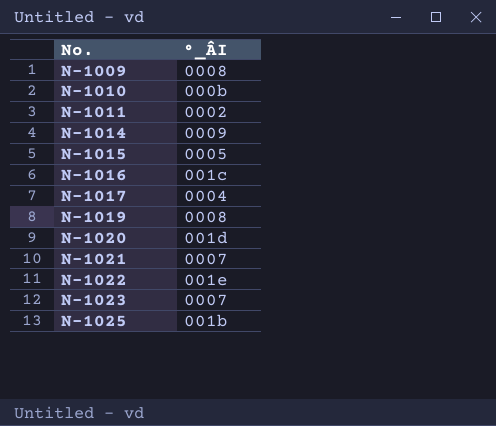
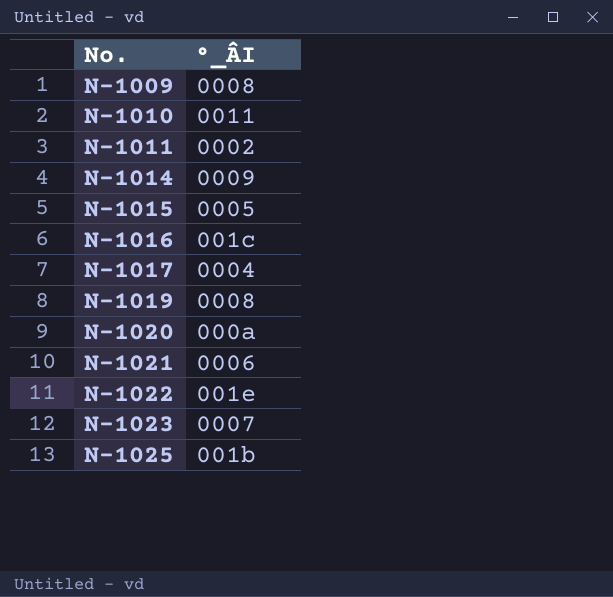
N-1010 | °_ÂI: 000b -> 0011
N-1020 | °_ÂI: 001d -> 000a
N-1021 | °_ÂI: 0007 -> 0006

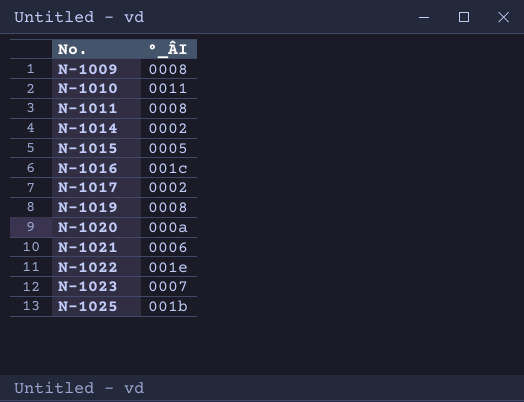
N-1011 | °_ÂI: 0002 -> 0008
N-1014 | °_ÂI: 0009 -> 0002
N-1017 | °_ÂI: 0004 -> 0002

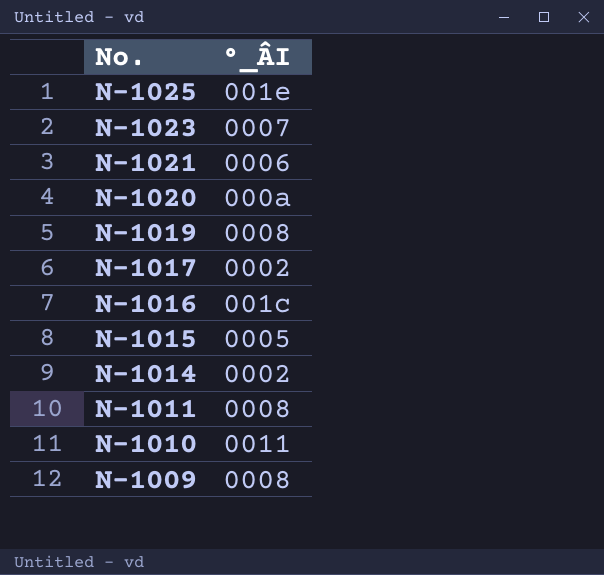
row order: No. ascending -> No. descending
row N-1022: 001e -> none
N-1025 | °_ÂI: 001b -> 001e

